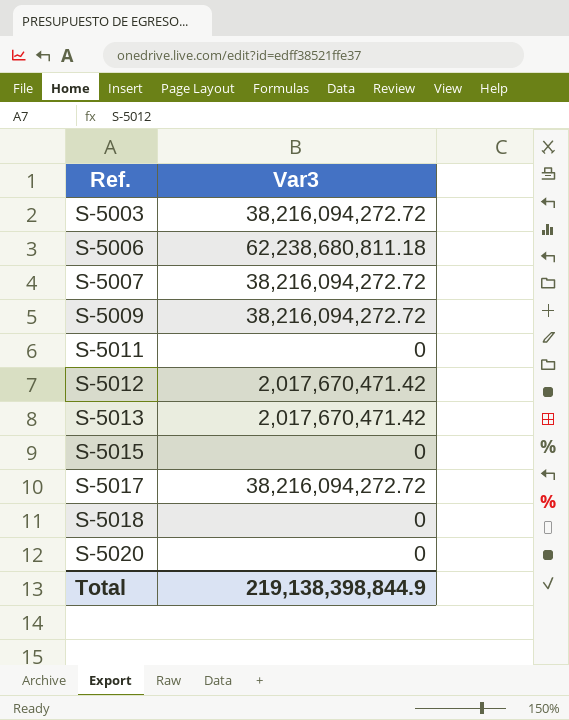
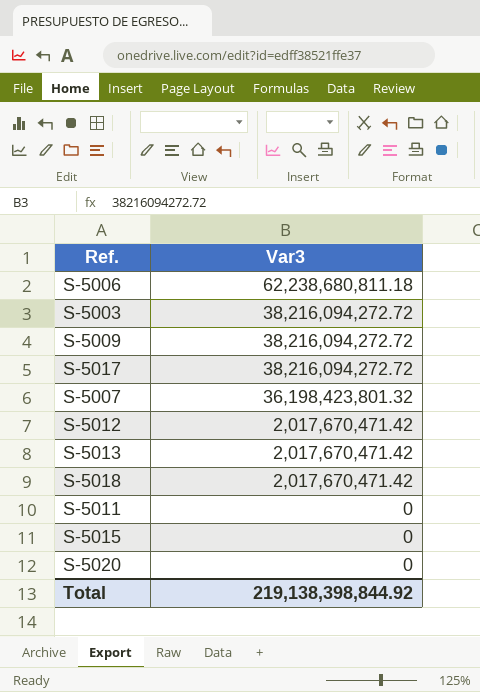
row order: Ref. ascending -> Var3 descending
S-5007 | Var3: 38,216,094,272.72 -> 36,198,423,801.32
S-5018 | Var3: 0 -> 2,017,670,471.42
Total | Var3: 219,138,398,844.9 -> 219,138,398,844.92

